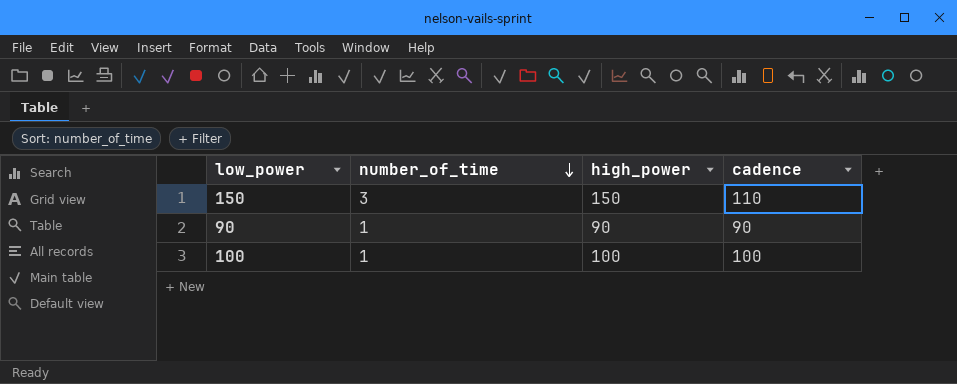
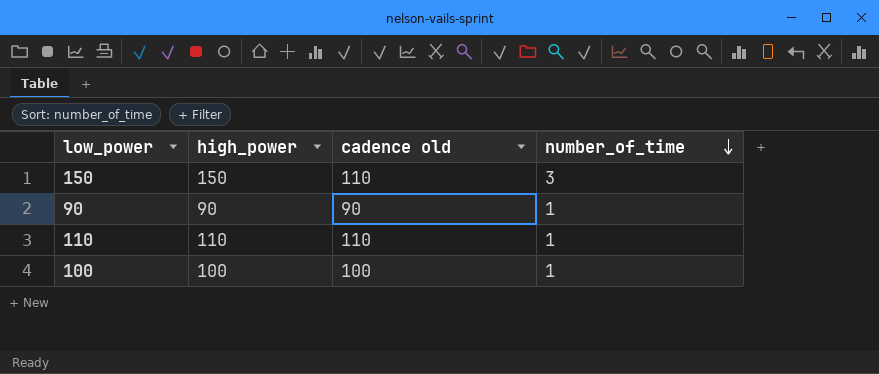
column name: cadence -> cadence old
column number_of_time | position: 2 -> 4
row 110: none -> 110 | 110 | 1

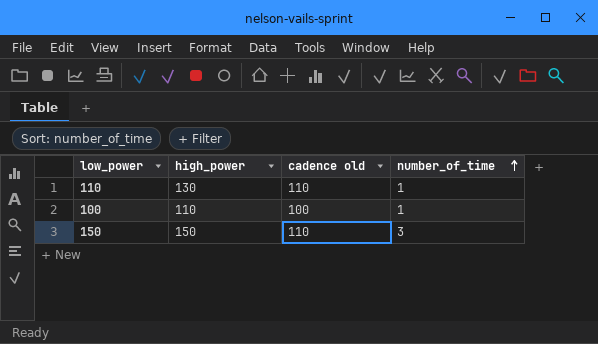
row order: number_of_time descending -> number_of_time ascending
row 90: 90 | 90 | 1 -> none
110 | high_power: 110 -> 130
100 | high_power: 100 -> 110

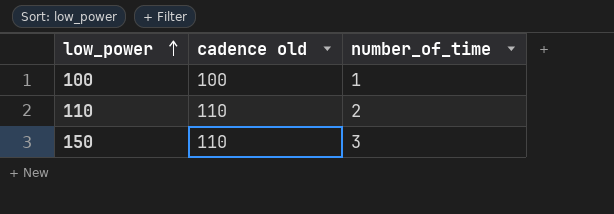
row order: number_of_time ascending -> low_power ascending
column high_power | position: 2 -> none
110 | number_of_time: 1 -> 2

